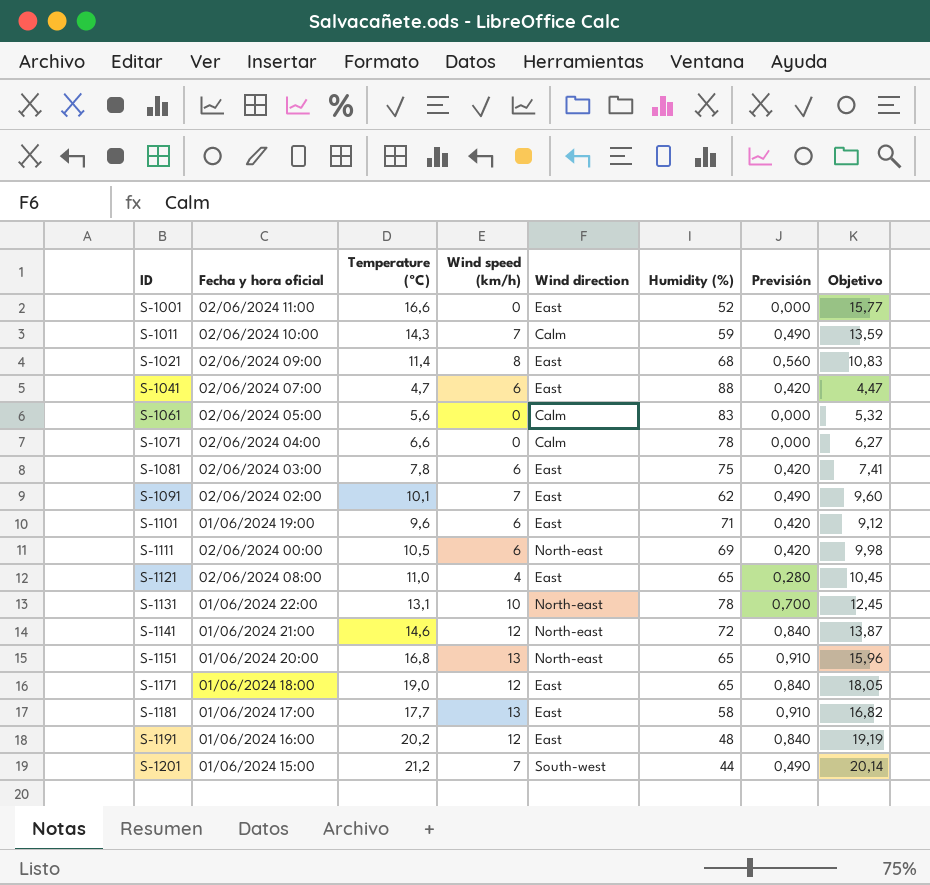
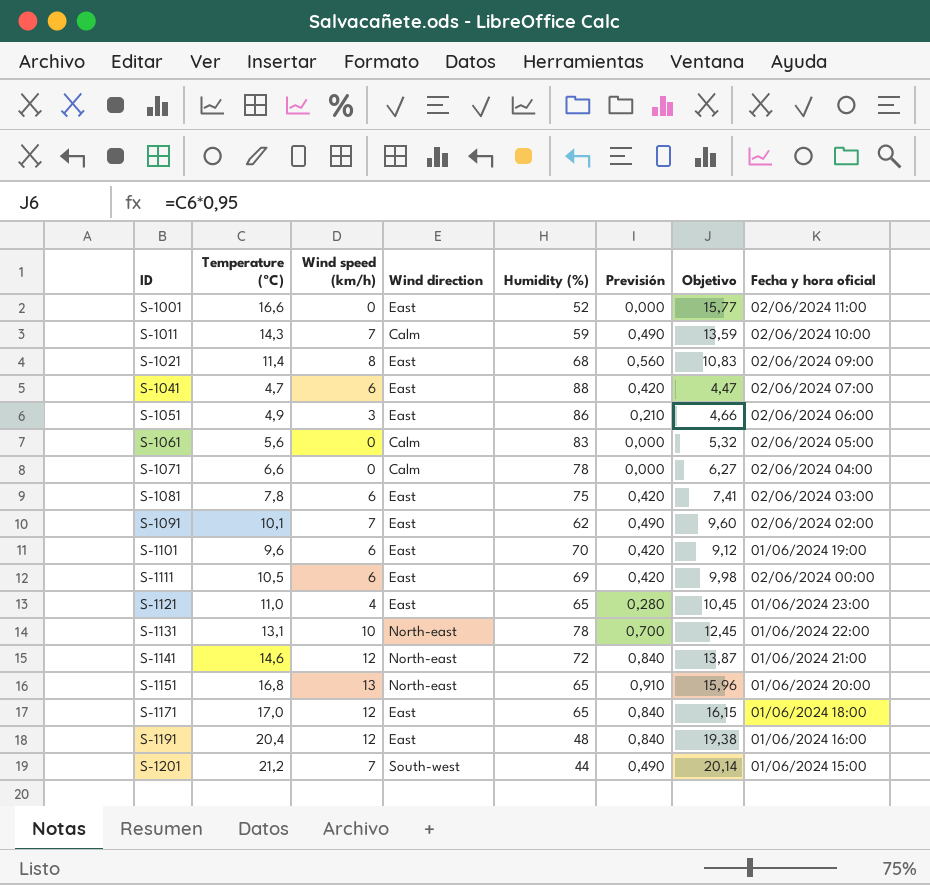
column Fecha y hora oficial | position: 2 -> 8
row S-1181: 01/06/2024 17:00 | 17,7 | 13 | East | 58 | 0,910 | 16,82 -> none
row S-1051: none -> 4,9 | 3 | East | 86 | 0,210 | 4,66 | 02/06/2024 06:00
S-1101 | Humidity (%): 71 -> 70
S-1111 | Wind direction: North-east -> East
S-1121 | Fecha y hora oficial: 02/06/2024 08:00 -> 01/06/2024 23:00
S-1171 | Temperature (ºC): 19,0 -> 17,0
S-1171 | Objetivo: 18,05 -> 16,15
S-1191 | Temperature (ºC): 20,2 -> 20,4
S-1191 | Objetivo: 19,19 -> 19,38

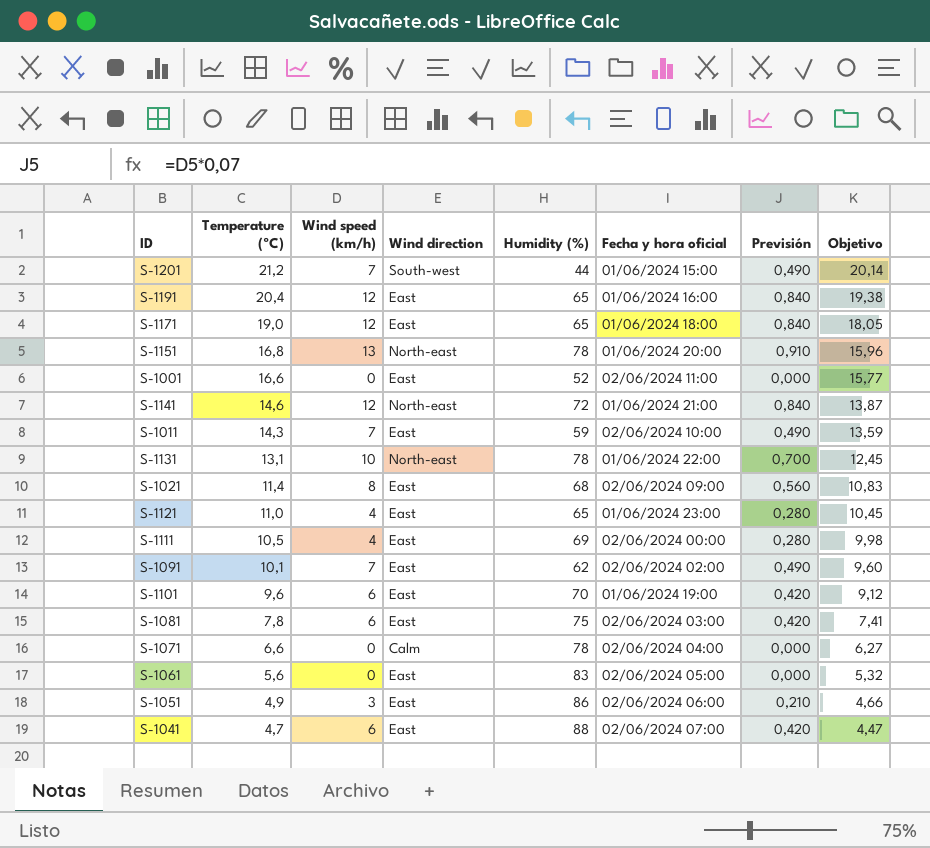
row order: ID ascending -> Temperature (ºC) descending
column Fecha y hora oficial | position: 8 -> 6
S-1191 | Humidity (%): 48 -> 65
S-1171 | Temperature (ºC): 17,0 -> 19,0
S-1171 | Objetivo: 16,15 -> 18,05
S-1151 | Humidity (%): 65 -> 78
S-1011 | Wind direction: Calm -> East
S-1111 | Wind speed (km/h): 6 -> 4
S-1111 | Previsión: 0,420 -> 0,280
S-1061 | Wind direction: Calm -> East

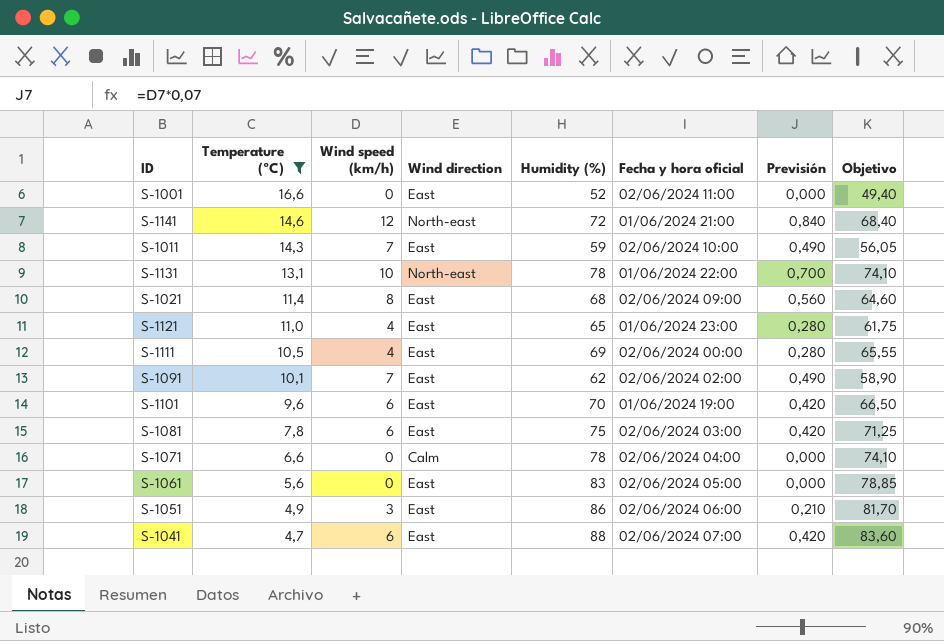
filter: none -> Temperature (ºC) <= 16,6
column Objetivo | formula: [Temperature (ºC)] * 0,95 -> [Humidity (%)] * 0,95

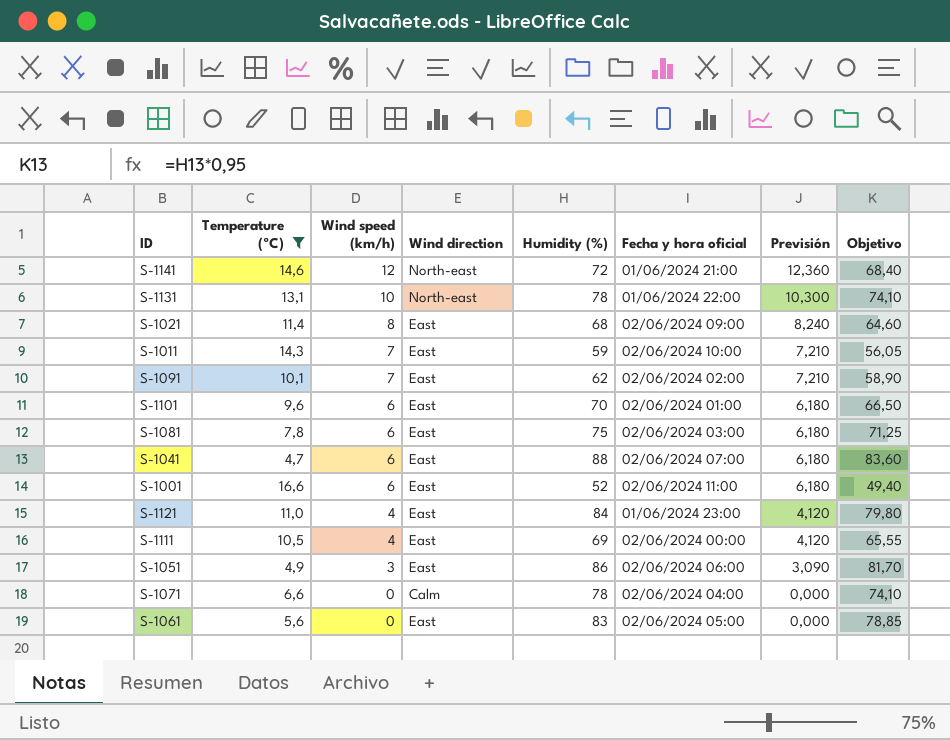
row order: Temperature (ºC) descending -> Wind speed (km/h) descending
column Previsión | formula: [Wind speed (km/h)] * 0,07 -> [Wind speed (km/h)] * 1,03
S-1101 | Fecha y hora oficial: 01/06/2024 19:00 -> 02/06/2024 01:00
S-1001 | Wind speed (km/h): 0 -> 6
S-1121 | Humidity (%): 65 -> 84
S-1121 | Objetivo: 61,75 -> 79,80

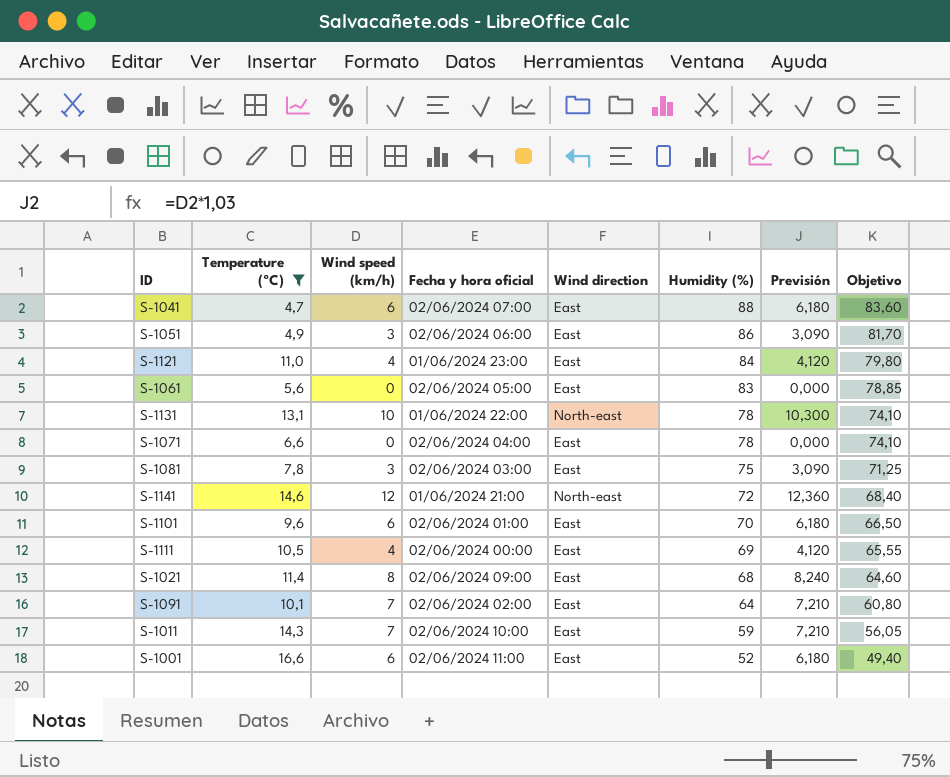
row order: Wind speed (km/h) descending -> Humidity (%) descending
column Fecha y hora oficial | position: 6 -> 4
S-1071 | Wind direction: Calm -> East
S-1081 | Wind speed (km/h): 6 -> 3
S-1081 | Previsión: 6,180 -> 3,090
S-1091 | Humidity (%): 62 -> 64
S-1091 | Objetivo: 58,90 -> 60,80

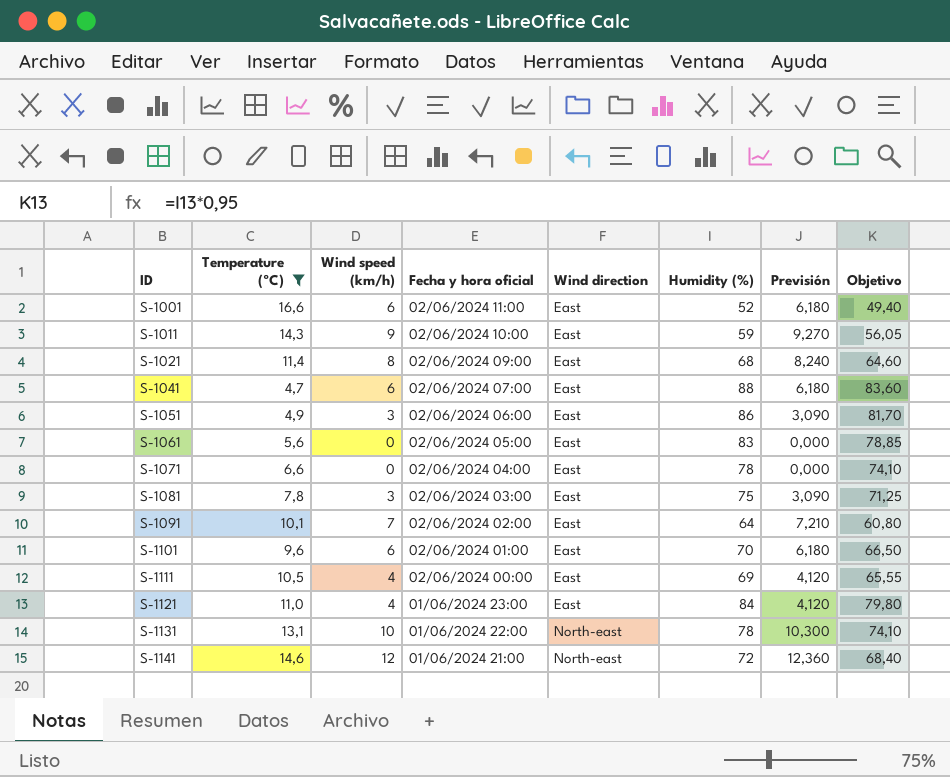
row order: Humidity (%) descending -> ID ascending
S-1011 | Wind speed (km/h): 7 -> 9
S-1011 | Previsión: 7,210 -> 9,270

